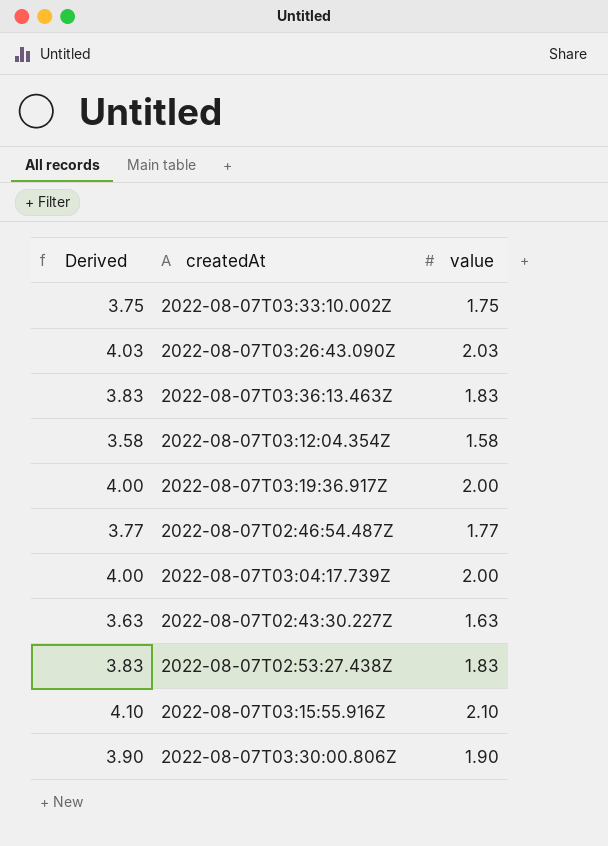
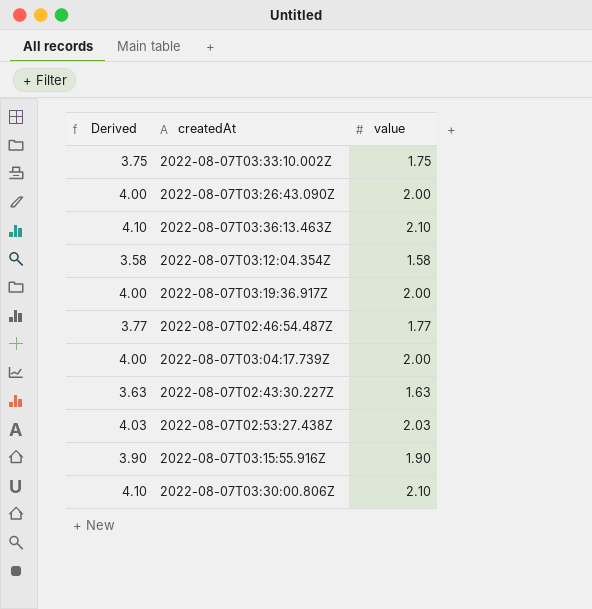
2022-08-07T03:26:43.090Z | Derived: 4.03 -> 4.00
2022-08-07T03:26:43.090Z | value: 2.03 -> 2.00
2022-08-07T03:36:13.463Z | Derived: 3.83 -> 4.10
2022-08-07T03:36:13.463Z | value: 1.83 -> 2.10
2022-08-07T02:53:27.438Z | Derived: 3.83 -> 4.03
2022-08-07T02:53:27.438Z | value: 1.83 -> 2.03
2022-08-07T03:15:55.916Z | Derived: 4.10 -> 3.90
2022-08-07T03:15:55.916Z | value: 2.10 -> 1.90
2022-08-07T03:30:00.806Z | Derived: 3.90 -> 4.10
2022-08-07T03:30:00.806Z | value: 1.90 -> 2.10

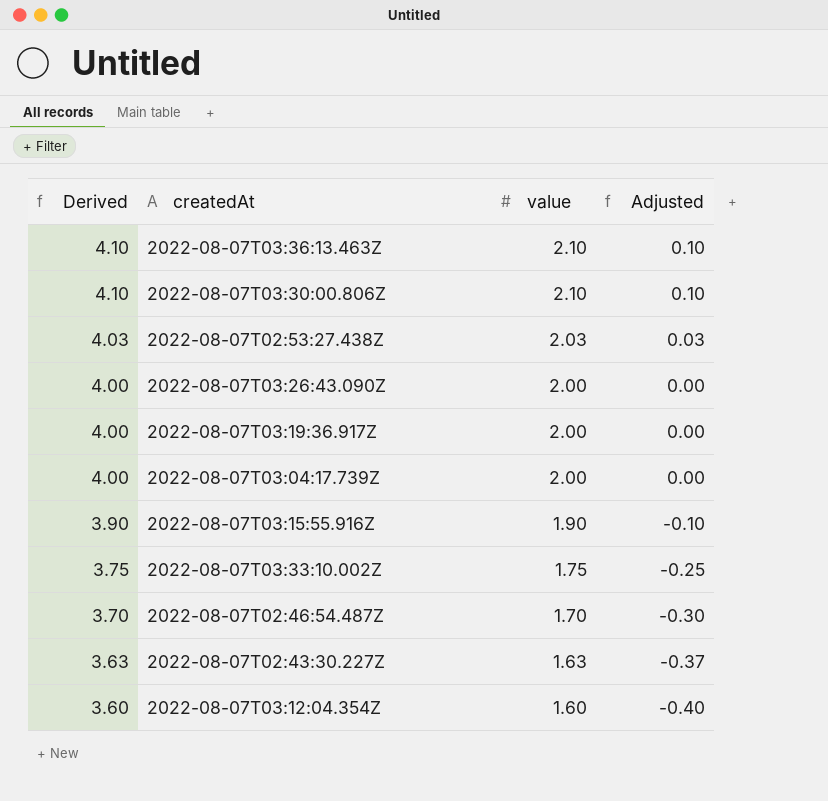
row order: none -> Derived descending
column Adjusted | formula: none -> [value] - 2
2022-08-07T02:46:54.487Z | Derived: 3.77 -> 3.70
2022-08-07T02:46:54.487Z | value: 1.77 -> 1.70
2022-08-07T03:12:04.354Z | Derived: 3.58 -> 3.60
2022-08-07T03:12:04.354Z | value: 1.58 -> 1.60

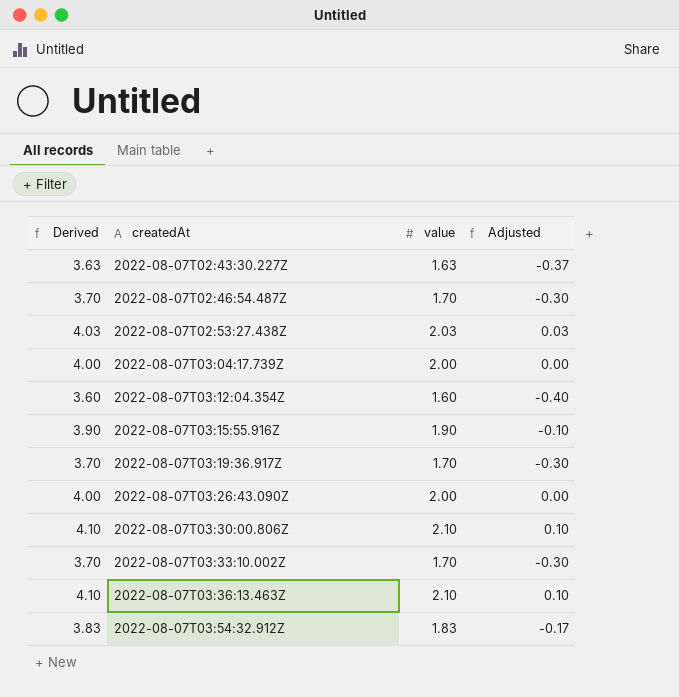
row order: Derived descending -> createdAt ascending
2022-08-07T03:19:36.917Z | Derived: 4.00 -> 3.70
2022-08-07T03:19:36.917Z | value: 2.00 -> 1.70
2022-08-07T03:19:36.917Z | Adjusted: 0.00 -> -0.30
2022-08-07T03:33:10.002Z | Derived: 3.75 -> 3.70
2022-08-07T03:33:10.002Z | value: 1.75 -> 1.70
2022-08-07T03:33:10.002Z | Adjusted: -0.25 -> -0.30
row 2022-08-07T03:54:32.912Z: none -> 3.83 | 1.83 | -0.17

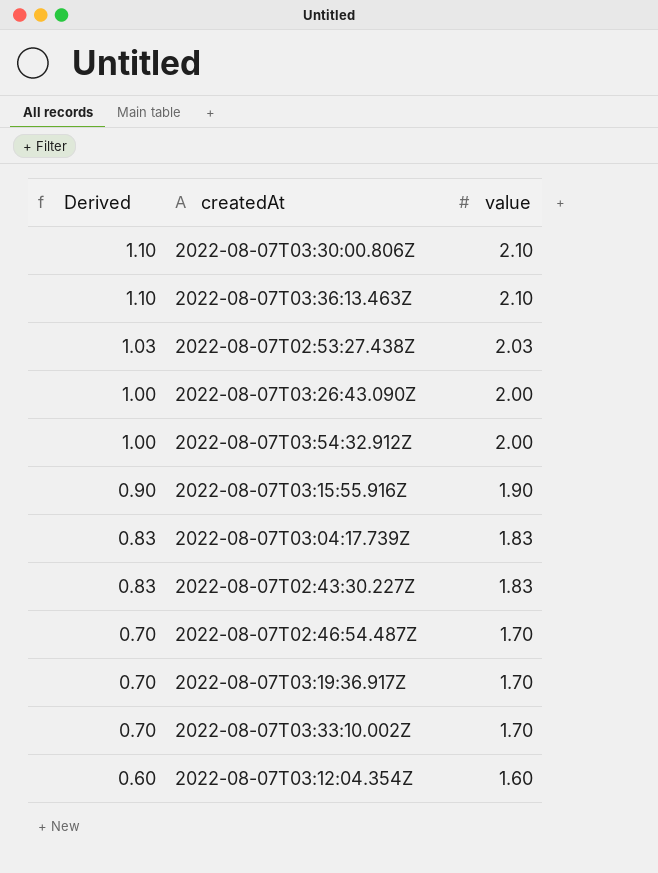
row order: createdAt ascending -> Derived descending
column Adjusted | formula: [value] - 2 -> none
column Derived | formula: [value] + 2 -> [value] - 1
2022-08-07T03:54:32.912Z | value: 1.83 -> 2.00
2022-08-07T03:04:17.739Z | value: 2.00 -> 1.83
2022-08-07T02:43:30.227Z | value: 1.63 -> 1.83

